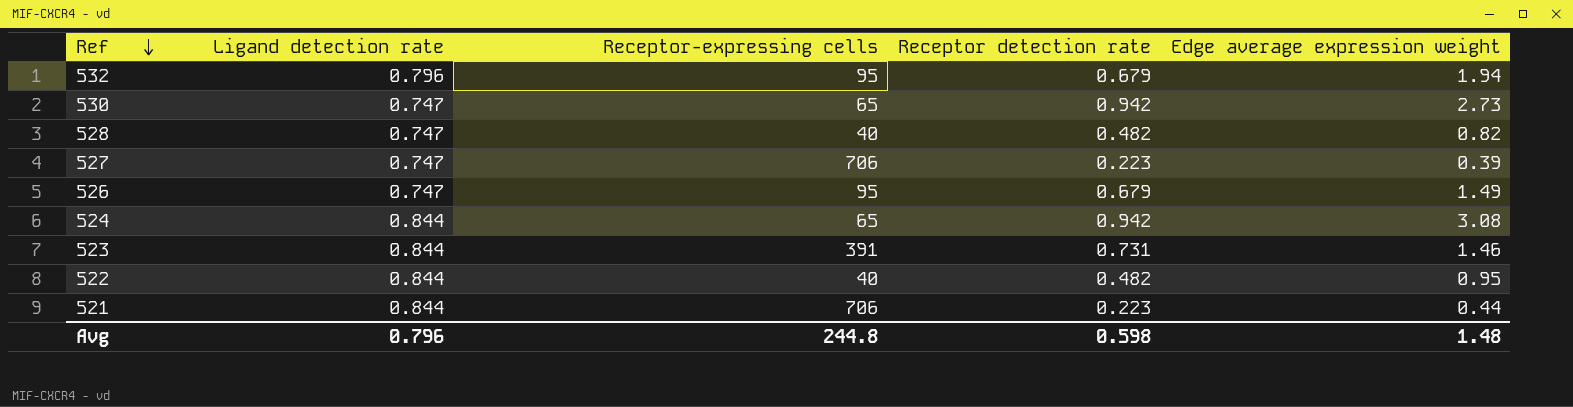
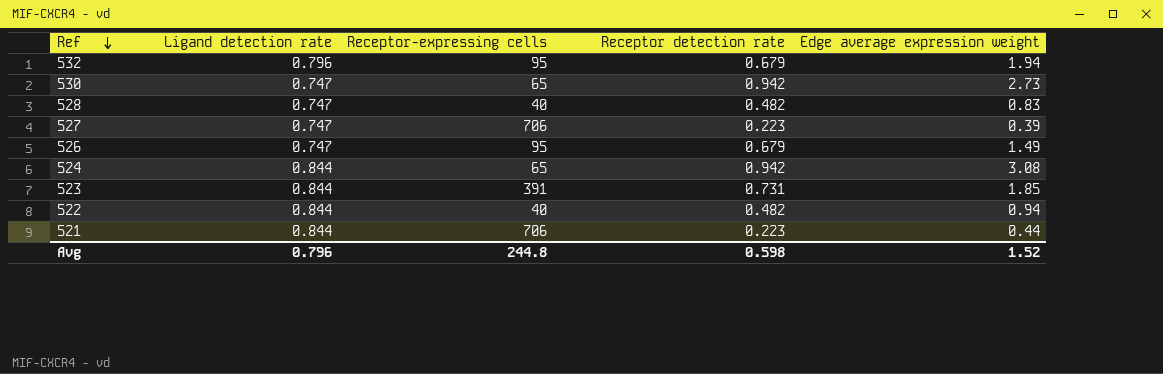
528 | Edge average expression weight: 0.82 -> 0.83
523 | Edge average expression weight: 1.46 -> 1.85
522 | Edge average expression weight: 0.95 -> 0.94
Avg | Edge average expression weight: 1.48 -> 1.52

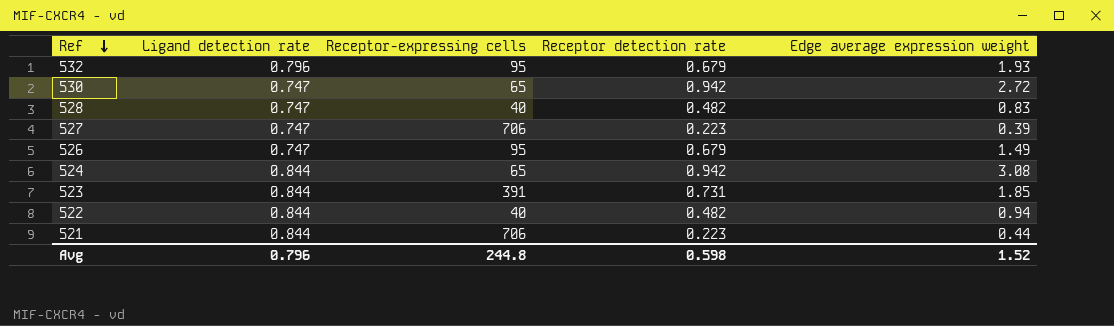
532 | Edge average expression weight: 1.94 -> 1.93
530 | Edge average expression weight: 2.73 -> 2.72

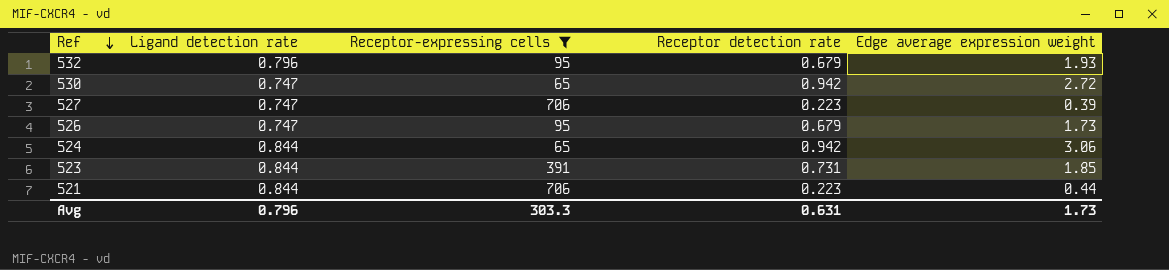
filter: none -> Receptor-expressing cells != 40
526 | Edge average expression weight: 1.49 -> 1.73
524 | Edge average expression weight: 3.08 -> 3.06
Avg | Receptor-expressing cells: 244.8 -> 303.3
Avg | Receptor detection rate: 0.598 -> 0.631
Avg | Edge average expression weight: 1.52 -> 1.73

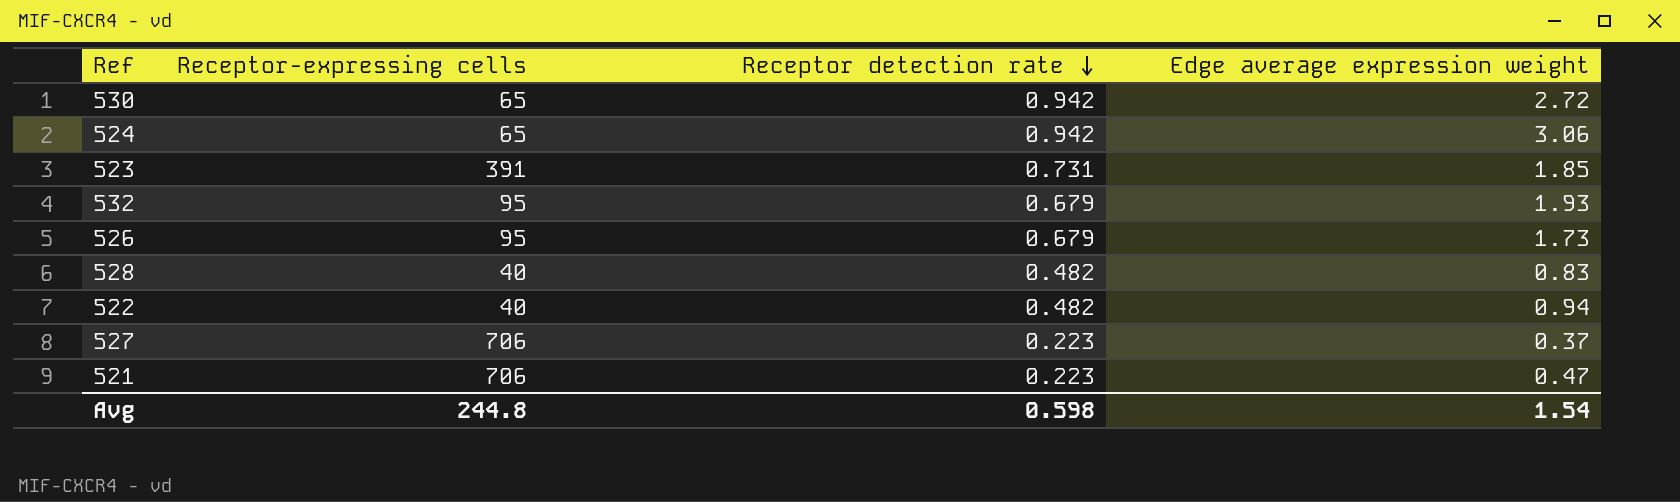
filter: Receptor-expressing cells != 40 -> none
row order: Ref descending -> Receptor detection rate descending
column Ligand detection rate | position: 2 -> none
527 | Edge average expression weight: 0.39 -> 0.37
521 | Edge average expression weight: 0.44 -> 0.47
Avg | Receptor-expressing cells: 303.3 -> 244.8
Avg | Receptor detection rate: 0.631 -> 0.598
Avg | Edge average expression weight: 1.73 -> 1.54

